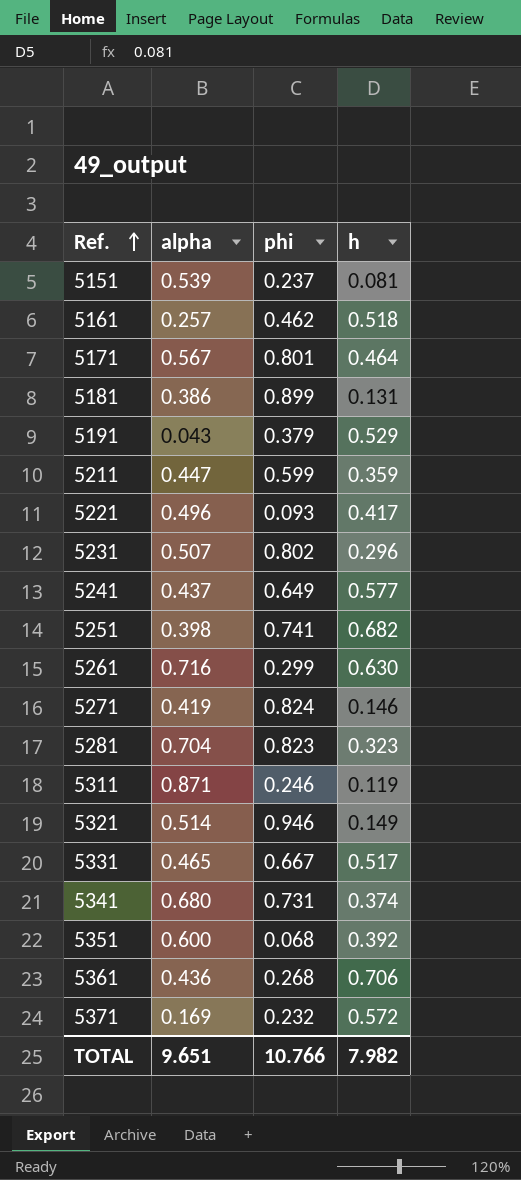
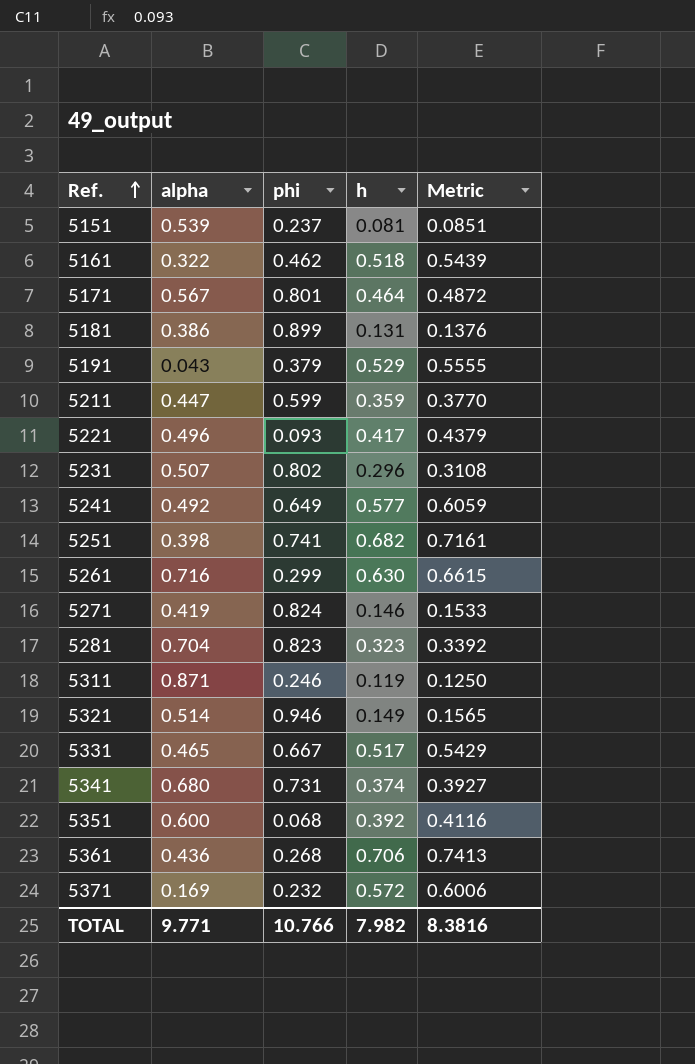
column Metric | formula: none -> [h] * 1.05
5161 | alpha: 0.257 -> 0.322
5241 | alpha: 0.437 -> 0.492
TOTAL | alpha: 9.651 -> 9.771

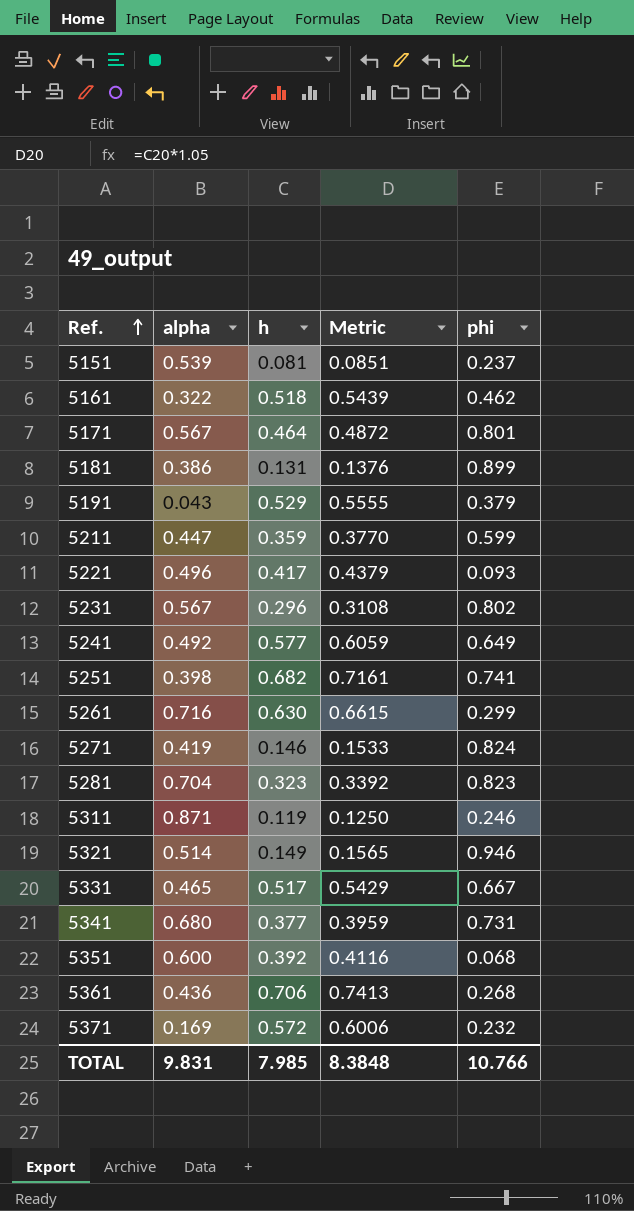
column phi | position: 3 -> 5
5231 | alpha: 0.507 -> 0.567
5341 | h: 0.374 -> 0.377
5341 | Metric: 0.3927 -> 0.3959
TOTAL | alpha: 9.771 -> 9.831
TOTAL | h: 7.982 -> 7.985
TOTAL | Metric: 8.3816 -> 8.3848

